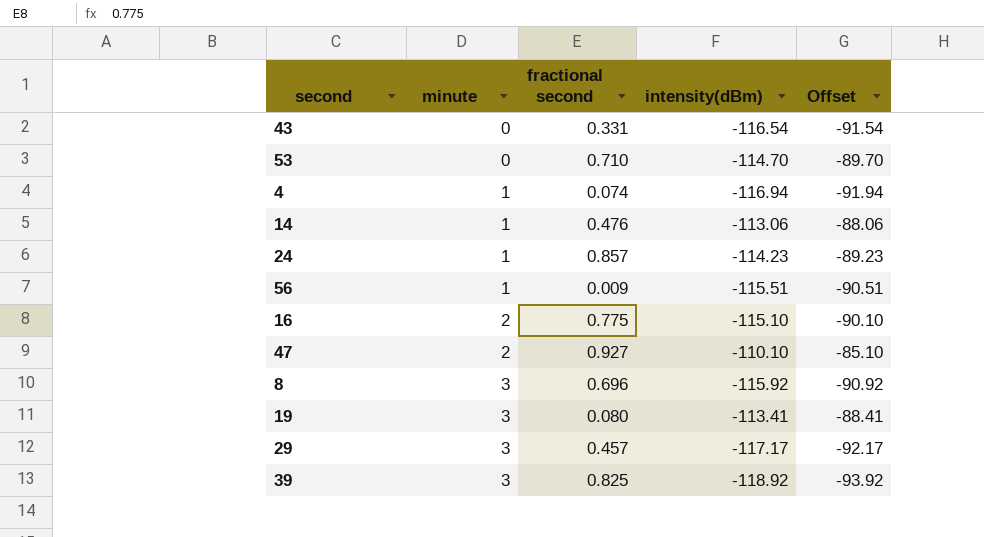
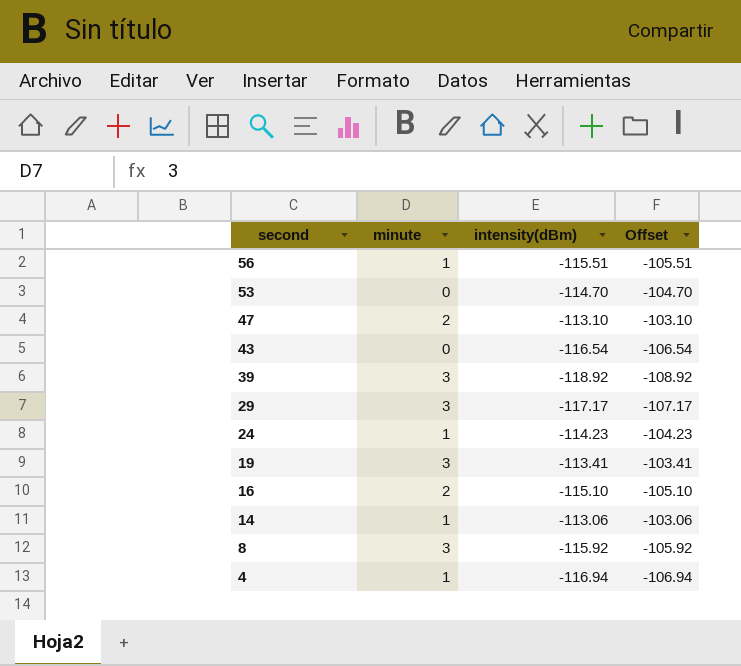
row order: minute ascending -> second descending
column fractional second | position: 3 -> none
column Offset | formula: [intensity(dBm)] + 25 -> [intensity(dBm)] + 10
47 | intensity(dBm): -110.10 -> -113.10

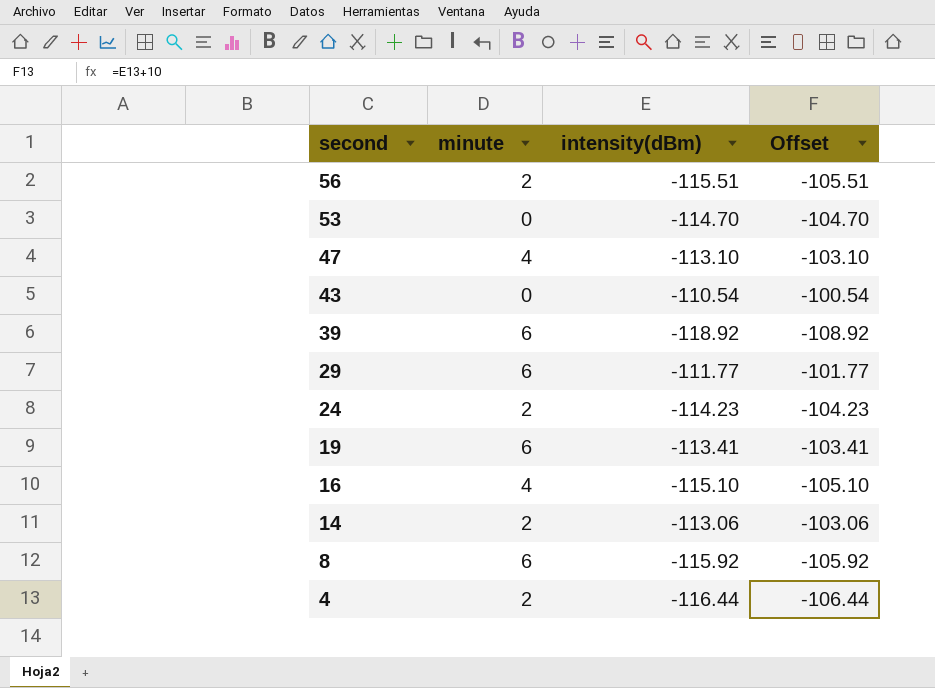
56 | minute: 1 -> 2
47 | minute: 2 -> 4
43 | intensity(dBm): -116.54 -> -110.54
43 | Offset: -106.54 -> -100.54
39 | minute: 3 -> 6
29 | minute: 3 -> 6
29 | intensity(dBm): -117.17 -> -111.77
29 | Offset: -107.17 -> -101.77
24 | minute: 1 -> 2
19 | minute: 3 -> 6
16 | minute: 2 -> 4
14 | minute: 1 -> 2
8 | minute: 3 -> 6
4 | minute: 1 -> 2
4 | intensity(dBm): -116.94 -> -116.44
4 | Offset: -106.94 -> -106.44

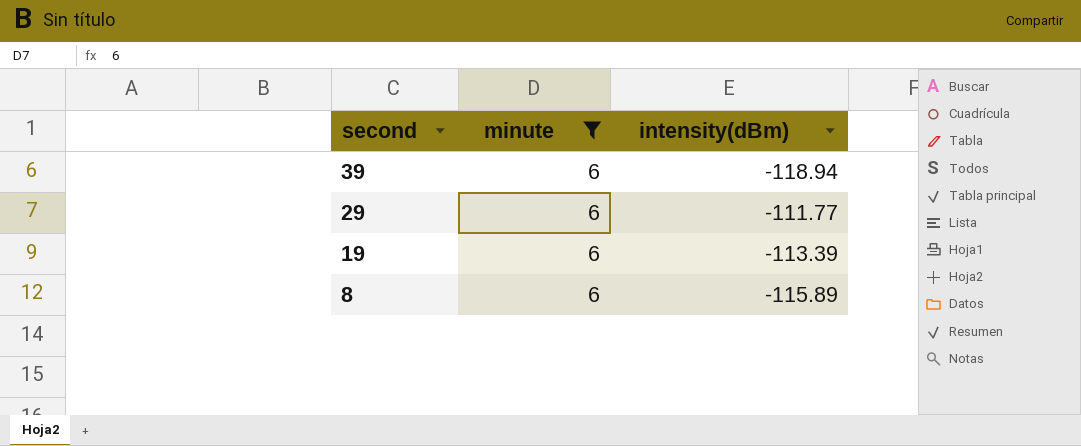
filter: none -> minute = 6
column Offset | formula: [intensity(dBm)] + 10 -> none
39 | intensity(dBm): -118.92 -> -118.94
19 | intensity(dBm): -113.41 -> -113.39
8 | intensity(dBm): -115.92 -> -115.89

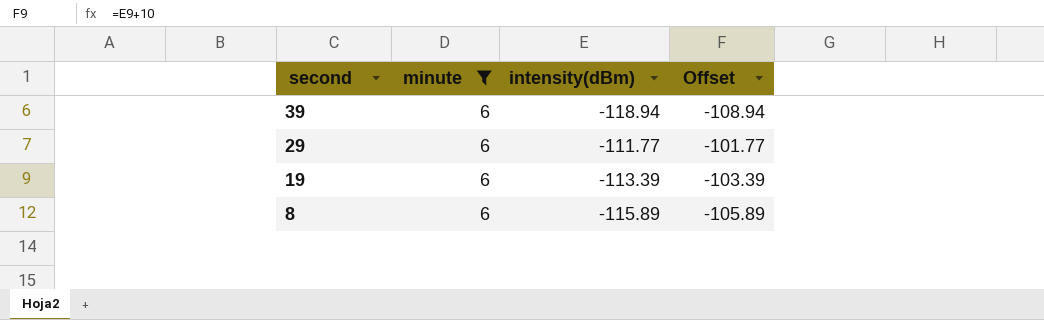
column Offset | formula: none -> [intensity(dBm)] + 10

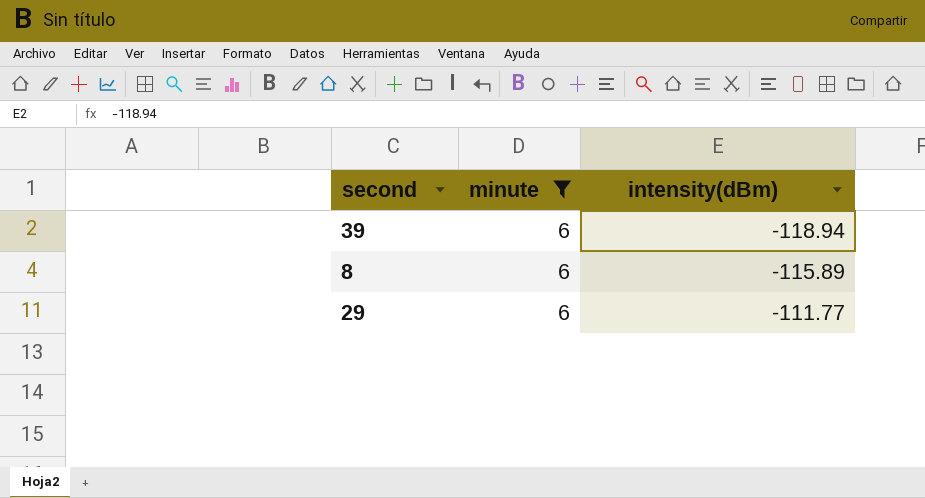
row order: second descending -> intensity(dBm) ascending
column Offset | formula: [intensity(dBm)] + 10 -> none
row 19: 6 | -113.39 | -103.39 -> none

